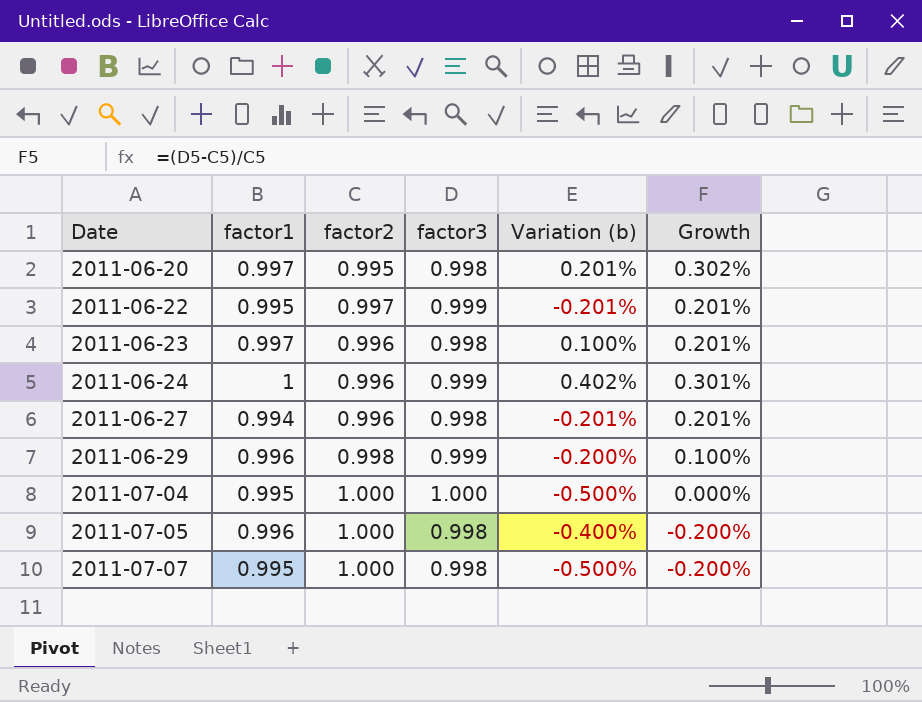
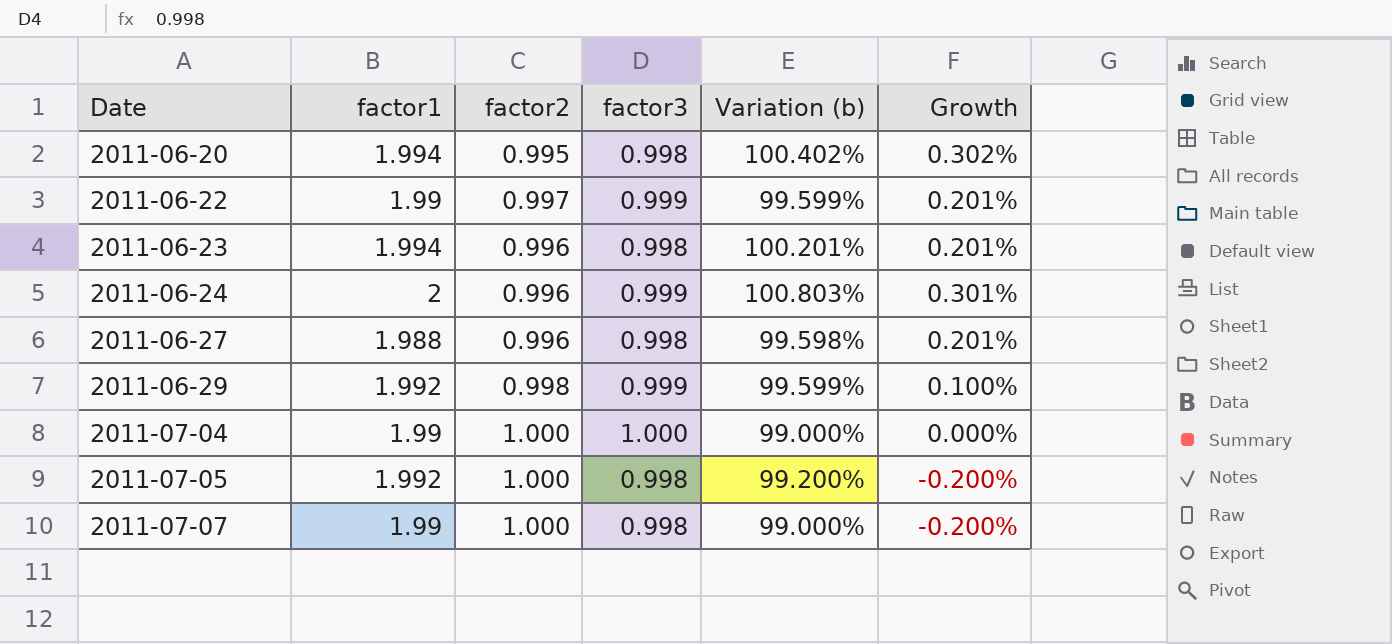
2011-06-20 | factor1: 0.997 -> 1.994
2011-06-20 | Variation (b): 0.201% -> 100.402%
2011-06-22 | factor1: 0.995 -> 1.99
2011-06-22 | Variation (b): -0.201% -> 99.599%
2011-06-23 | factor1: 0.997 -> 1.994
2011-06-23 | Variation (b): 0.100% -> 100.201%
2011-06-24 | factor1: 1 -> 2
2011-06-24 | Variation (b): 0.402% -> 100.803%
2011-06-27 | factor1: 0.994 -> 1.988
2011-06-27 | Variation (b): -0.201% -> 99.598%
2011-06-29 | factor1: 0.996 -> 1.992
2011-06-29 | Variation (b): -0.200% -> 99.599%
2011-07-04 | factor1: 0.995 -> 1.99
2011-07-04 | Variation (b): -0.500% -> 99.000%
2011-07-05 | factor1: 0.996 -> 1.992
2011-07-05 | Variation (b): -0.400% -> 99.200%
2011-07-07 | factor1: 0.995 -> 1.99
2011-07-07 | Variation (b): -0.500% -> 99.000%

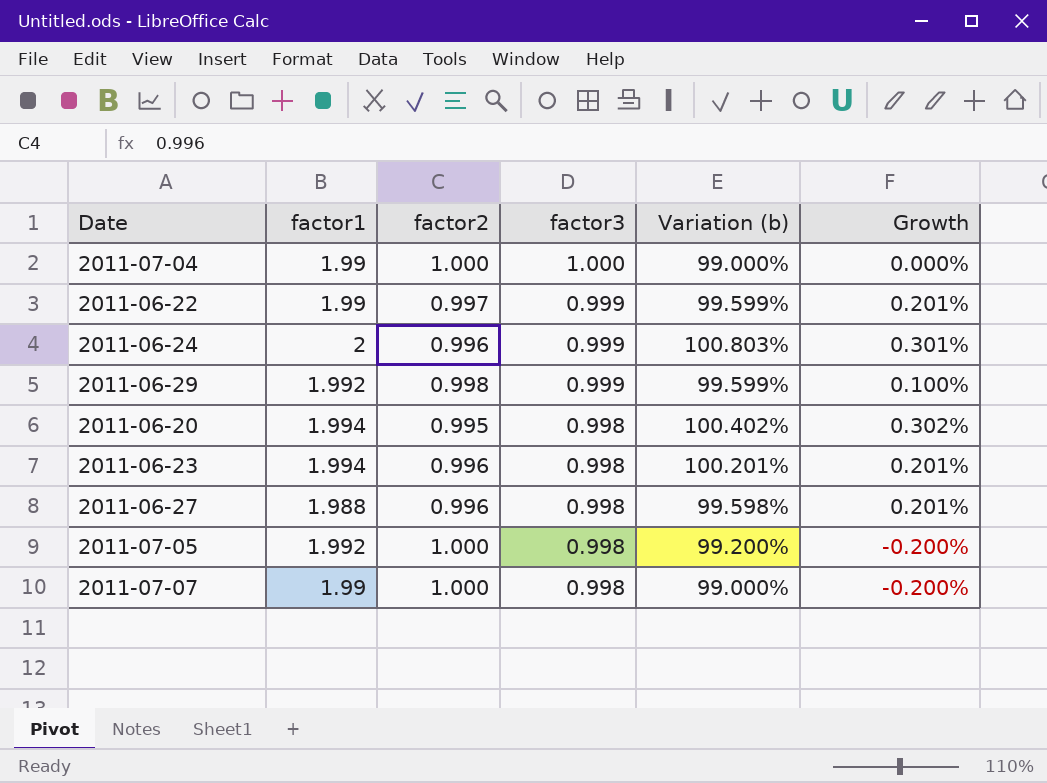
row order: Date ascending -> factor3 descending

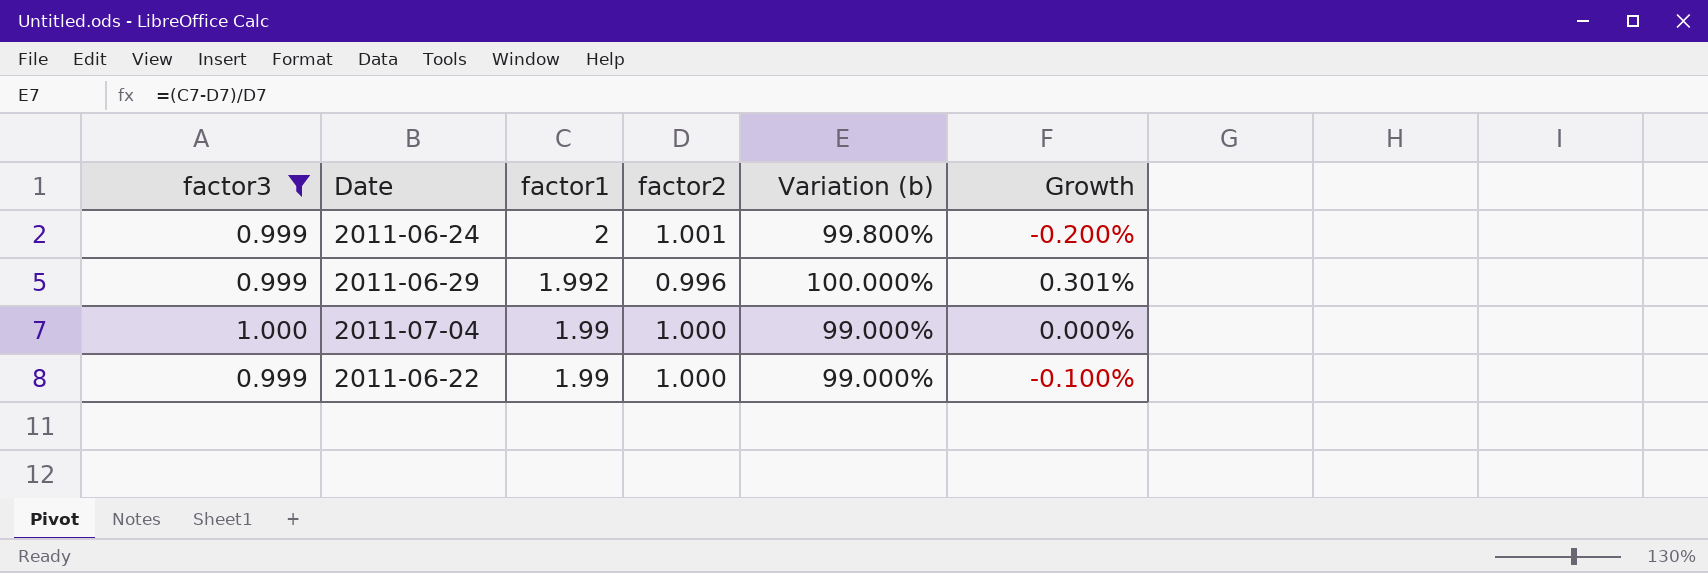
filter: none -> factor3 != 0.998
row order: factor3 descending -> factor1 descending
column factor3 | position: 4 -> 1
2011-06-24 | factor2: 0.996 -> 1.001
2011-06-24 | Variation (b): 100.803% -> 99.800%
2011-06-24 | Growth: 0.301% -> -0.200%
2011-06-29 | factor2: 0.998 -> 0.996
2011-06-29 | Variation (b): 99.599% -> 100.000%
2011-06-29 | Growth: 0.100% -> 0.301%
2011-06-22 | factor2: 0.997 -> 1.000
2011-06-22 | Variation (b): 99.599% -> 99.000%
2011-06-22 | Growth: 0.201% -> -0.100%

